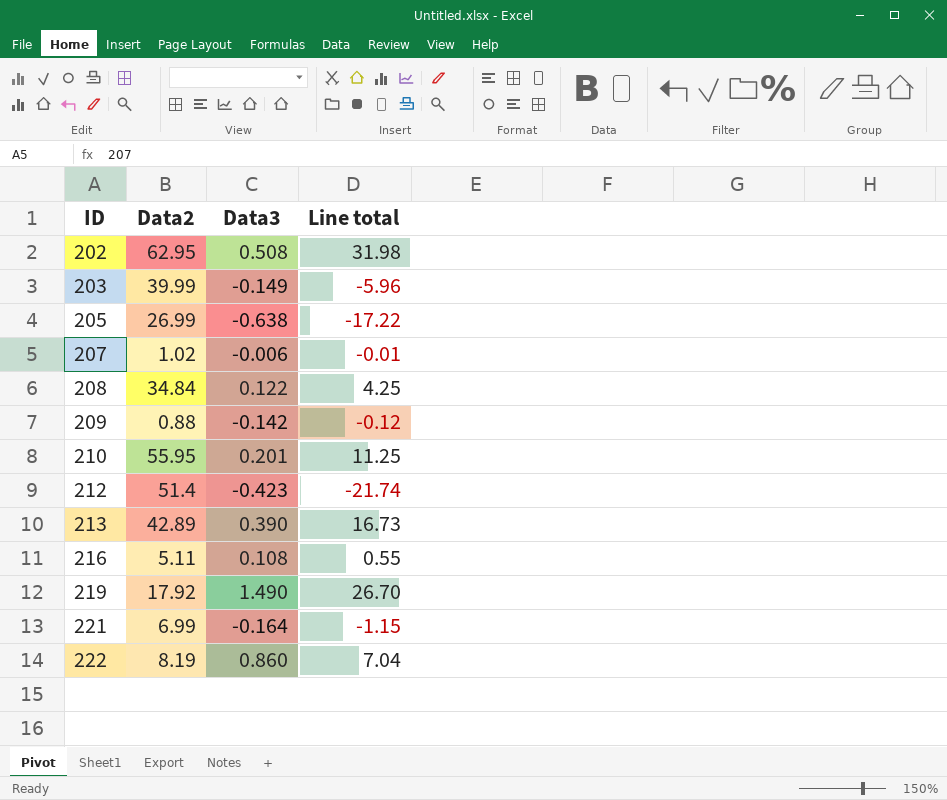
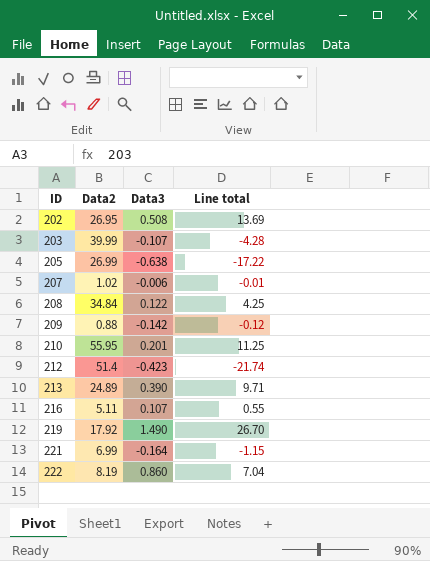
202 | Data2: 62.95 -> 26.95
202 | Line total: 31.98 -> 13.69
203 | Data3: -0.149 -> -0.107
203 | Line total: -5.96 -> -4.28
213 | Data2: 42.89 -> 24.89
213 | Line total: 16.73 -> 9.71
216 | Data3: 0.108 -> 0.107

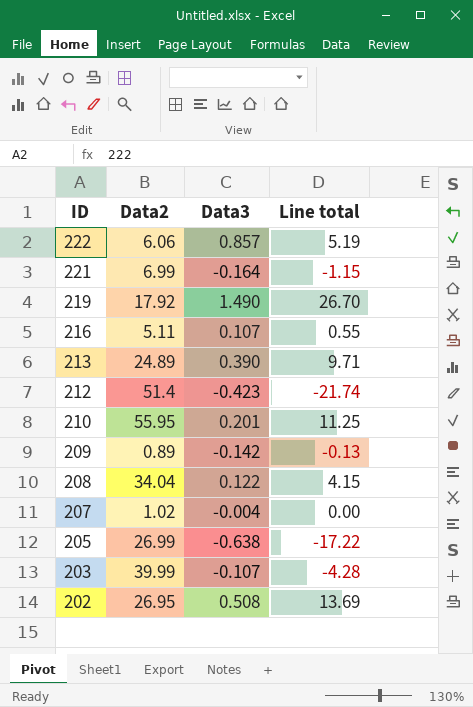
row order: ID ascending -> ID descending
222 | Data2: 8.19 -> 6.06
222 | Data3: 0.860 -> 0.857
222 | Line total: 7.04 -> 5.19
209 | Data2: 0.88 -> 0.89
209 | Line total: -0.12 -> -0.13
208 | Data2: 34.84 -> 34.04
208 | Line total: 4.25 -> 4.15
207 | Data3: -0.006 -> -0.004
207 | Line total: -0.01 -> 0.00

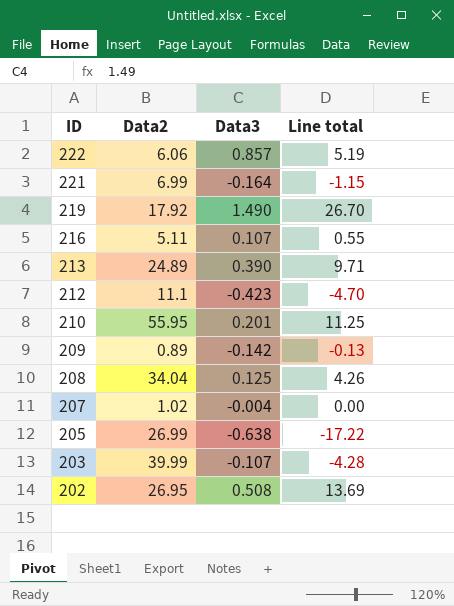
212 | Data2: 51.4 -> 11.1
212 | Line total: -21.74 -> -4.70
208 | Data3: 0.122 -> 0.125
208 | Line total: 4.15 -> 4.26

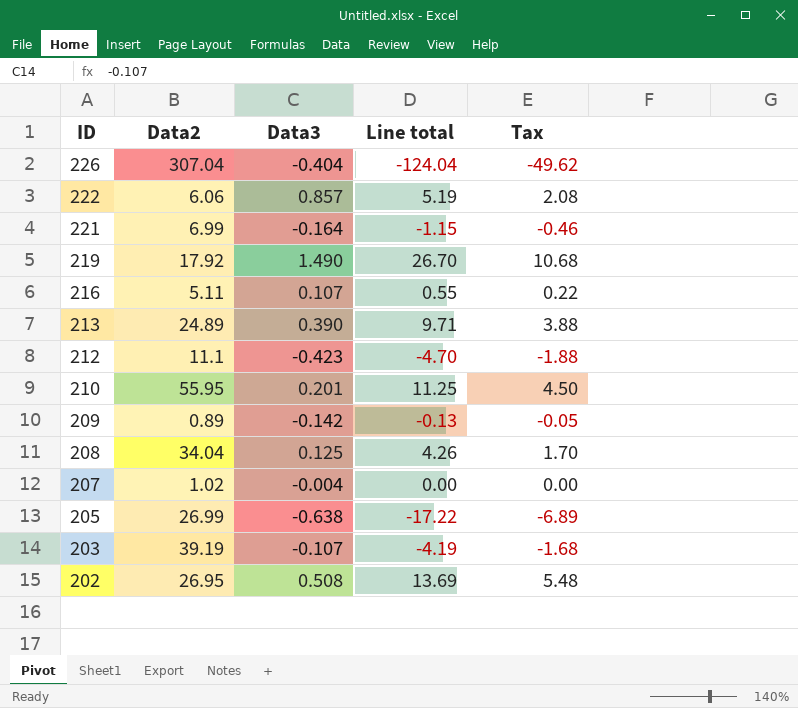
column Tax | formula: none -> [Line total] * 0.4
row 226: none -> 307.04 | -0.404 | -124.04 | -49.62
203 | Data2: 39.99 -> 39.19
203 | Line total: -4.28 -> -4.19

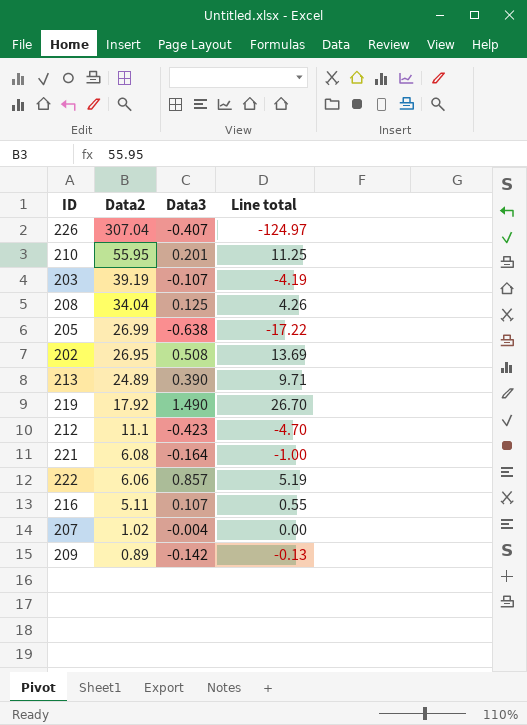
row order: ID descending -> Data2 descending
column Tax | formula: [Line total] * 0.4 -> none
226 | Data3: -0.404 -> -0.407
226 | Line total: -124.04 -> -124.97
221 | Data2: 6.99 -> 6.08
221 | Line total: -1.15 -> -1.00

